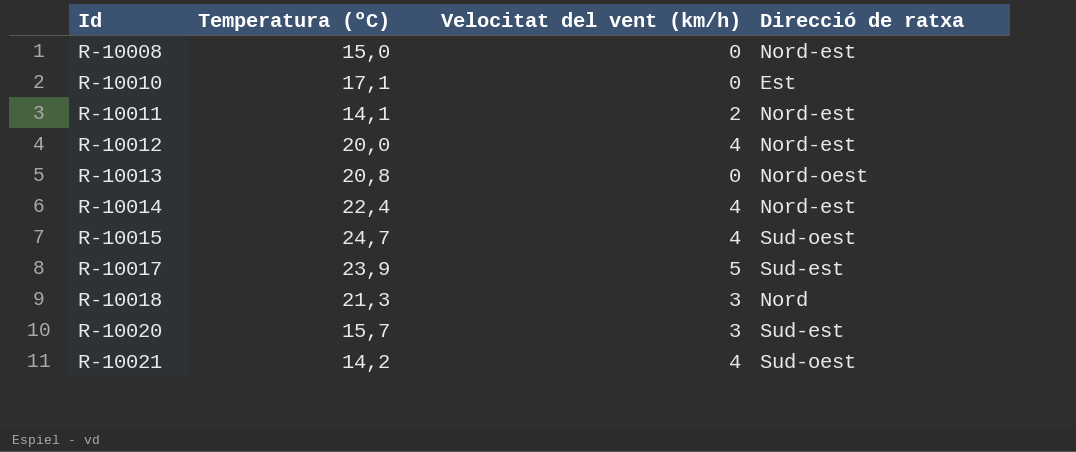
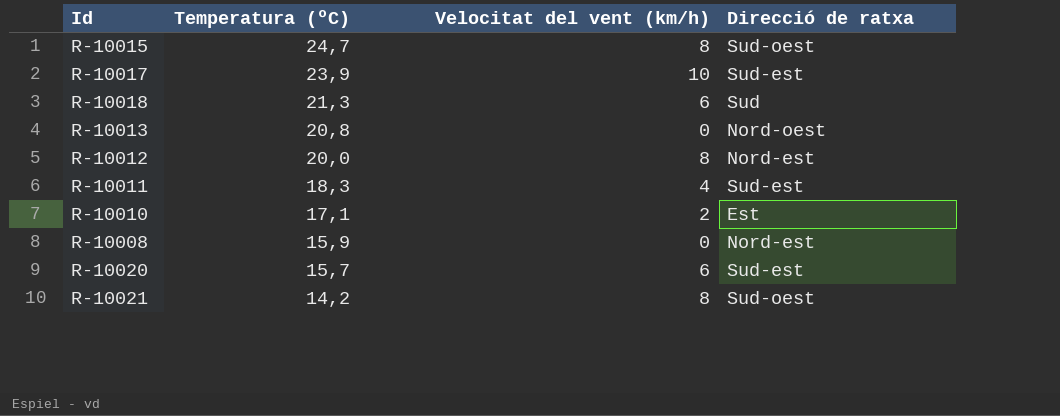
row order: Id ascending -> Temperatura (ºC) descending
row R-10014: 22,4 | 4 | Nord-est -> none
R-10015 | Velocitat del vent (km/h): 4 -> 8
R-10017 | Velocitat del vent (km/h): 5 -> 10
R-10018 | Velocitat del vent (km/h): 3 -> 6
R-10018 | Direcció de ratxa: Nord -> Sud
R-10012 | Velocitat del vent (km/h): 4 -> 8
R-10011 | Temperatura (ºC): 14,1 -> 18,3
R-10011 | Velocitat del vent (km/h): 2 -> 4
R-10011 | Direcció de ratxa: Nord-est -> Sud-est
R-10010 | Velocitat del vent (km/h): 0 -> 2
R-10008 | Temperatura (ºC): 15,0 -> 15,9
R-10020 | Velocitat del vent (km/h): 3 -> 6
R-10021 | Velocitat del vent (km/h): 4 -> 8

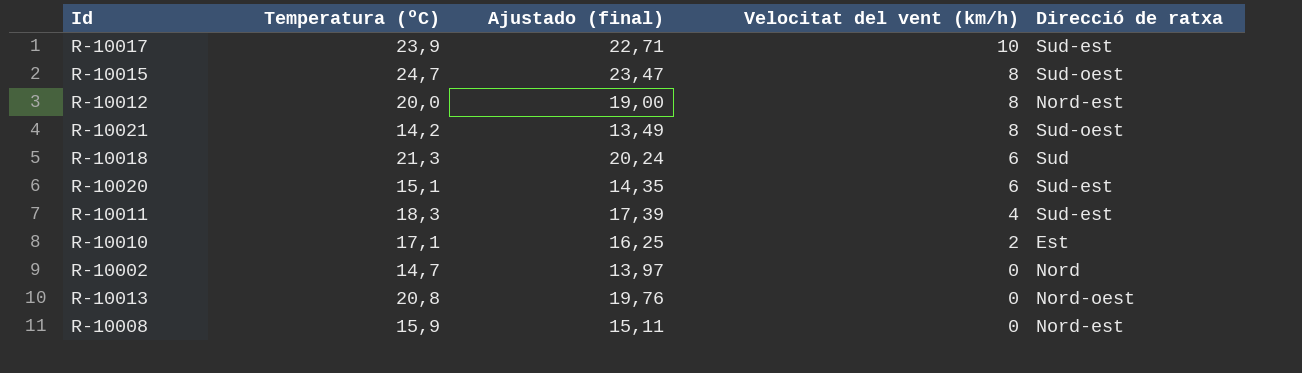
row order: Temperatura (ºC) descending -> Velocitat del vent (km/h) descending
column Ajustado (final) | formula: none -> [Temperatura (ºC)] * 0,95
R-10020 | Temperatura (ºC): 15,7 -> 15,1
row R-10002: none -> 14,7 | 13,97 | 0 | Nord

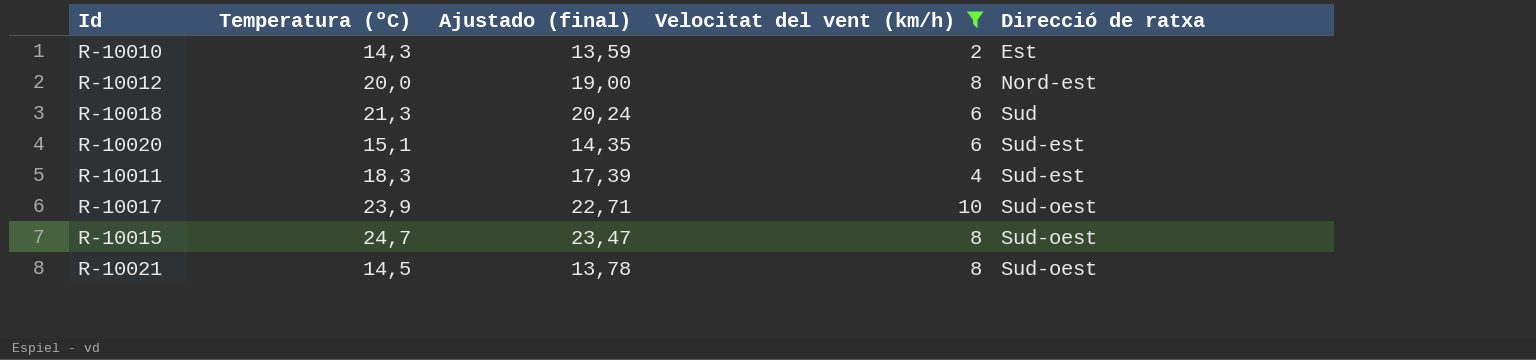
filter: none -> Velocitat del vent (km/h) != 0
row order: Velocitat del vent (km/h) descending -> Direcció de ratxa ascending
R-10010 | Temperatura (ºC): 17,1 -> 14,3
R-10010 | Ajustado (final): 16,25 -> 13,59
R-10017 | Direcció de ratxa: Sud-est -> Sud-oest
R-10021 | Temperatura (ºC): 14,2 -> 14,5
R-10021 | Ajustado (final): 13,49 -> 13,78

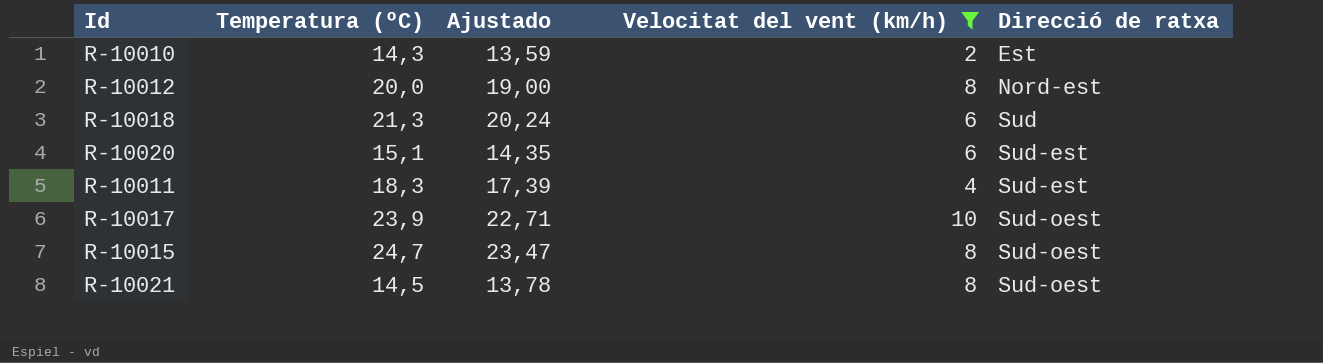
column name: Ajustado (final) -> Ajustado

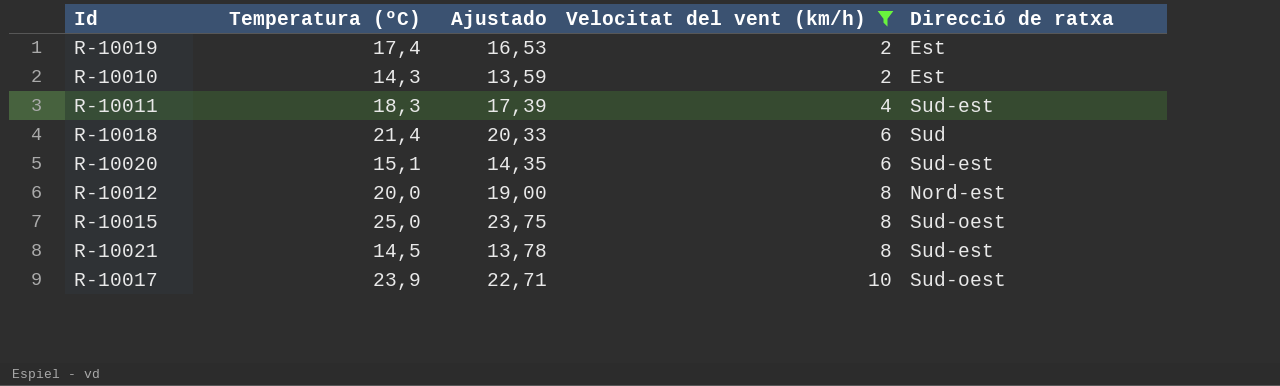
row order: Direcció de ratxa ascending -> Velocitat del vent (km/h) ascending
row R-10019: none -> 17,4 | 16,53 | 2 | Est
R-10018 | Temperatura (ºC): 21,3 -> 21,4
R-10018 | Ajustado: 20,24 -> 20,33
R-10015 | Temperatura (ºC): 24,7 -> 25,0
R-10015 | Ajustado: 23,47 -> 23,75
R-10021 | Direcció de ratxa: Sud-oest -> Sud-est

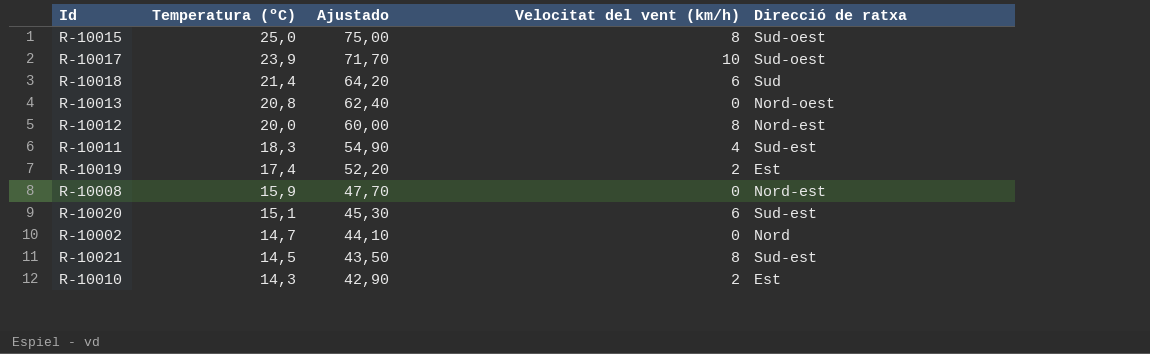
filter: Velocitat del vent (km/h) != 0 -> none
row order: Velocitat del vent (km/h) ascending -> Temperatura (ºC) descending
column Ajustado | formula: [Temperatura (ºC)] * 0,95 -> [Temperatura (ºC)] * 3

